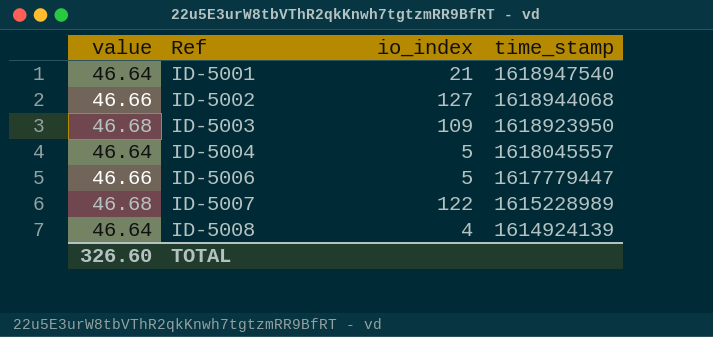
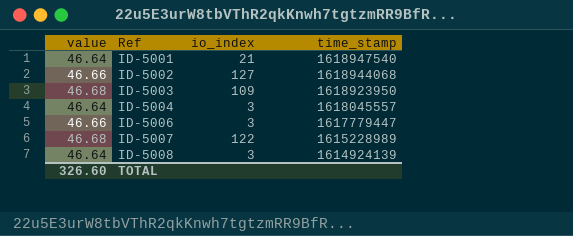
ID-5004 | io_index: 5 -> 3
ID-5006 | io_index: 5 -> 3
ID-5008 | io_index: 4 -> 3

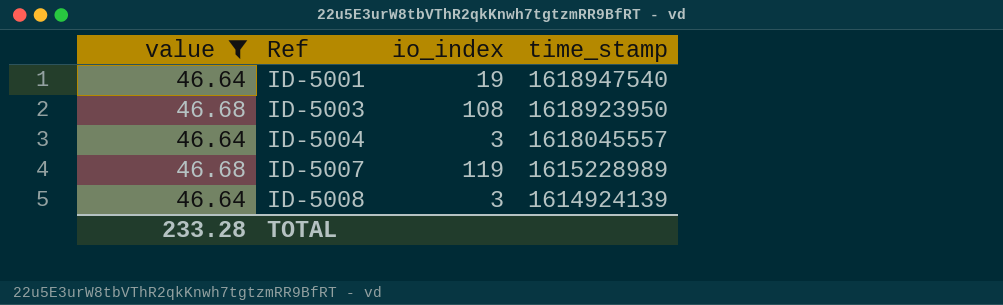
filter: none -> value != 46.66
ID-5001 | io_index: 21 -> 19
ID-5003 | io_index: 109 -> 108
ID-5007 | io_index: 122 -> 119
TOTAL | value: 326.60 -> 233.28

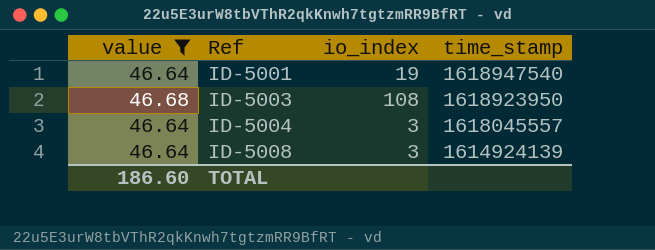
row ID-5007: 46.68 | 119 | 1615228989 -> none
TOTAL | value: 233.28 -> 186.60

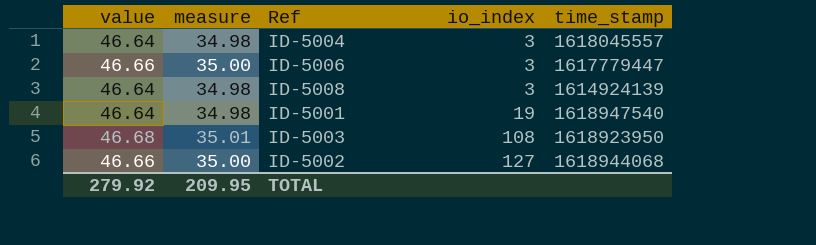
filter: value != 46.66 -> none
row order: Ref ascending -> io_index ascending
column measure | formula: none -> [value] * 0.75
TOTAL | value: 186.60 -> 279.92

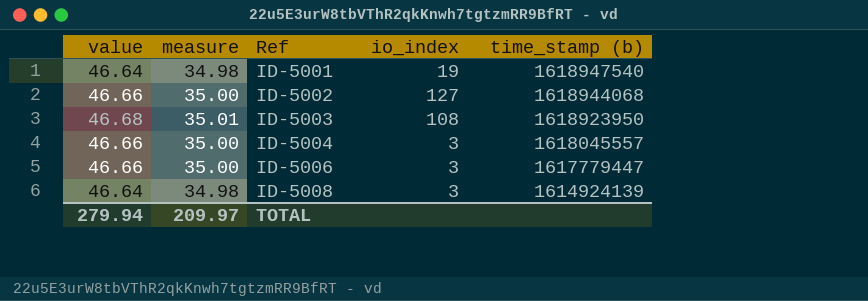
row order: io_index ascending -> Ref ascending
column name: time_stamp -> time_stamp (b)
ID-5004 | value: 46.64 -> 46.66
ID-5004 | measure: 34.98 -> 35.00
TOTAL | value: 279.92 -> 279.94
TOTAL | measure: 209.95 -> 209.97

